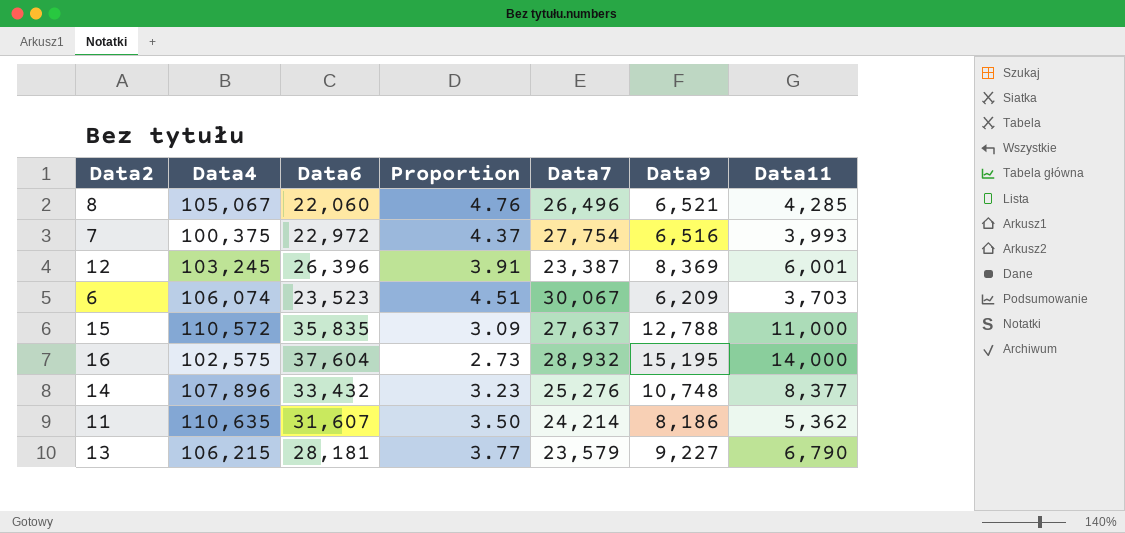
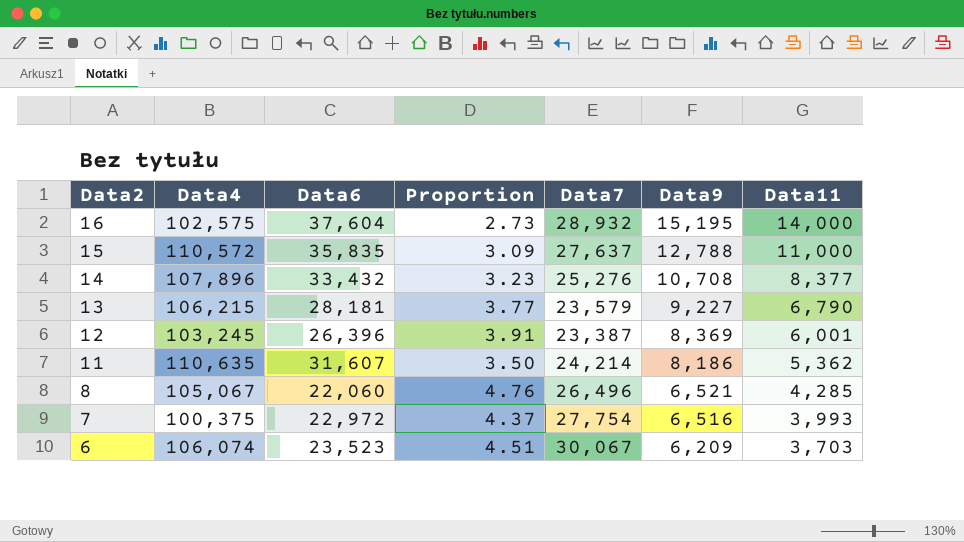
row order: none -> Data2 descending
14 | Data9: 10,748 -> 10,708

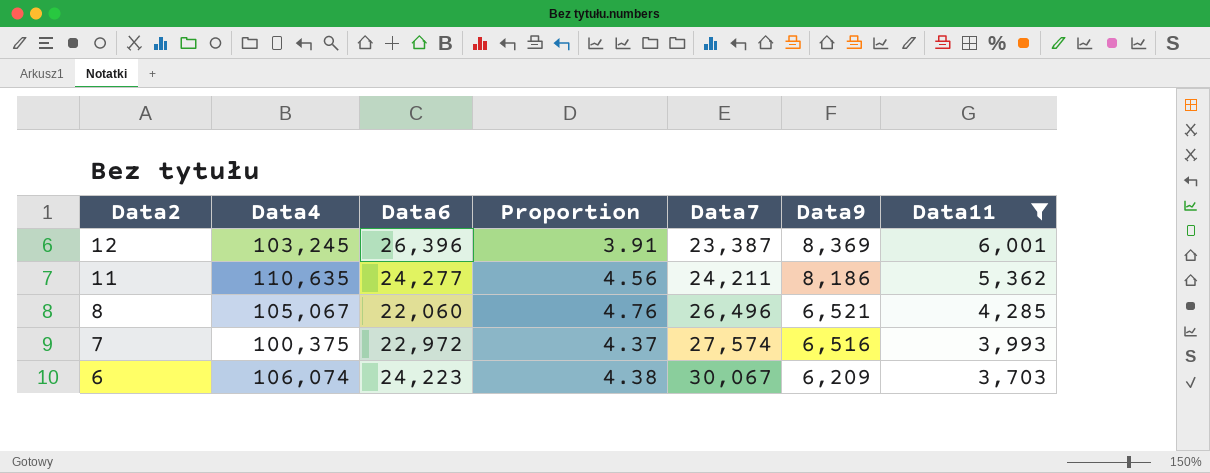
filter: none -> Data11 <= 6,001
11 | Data6: 31,607 -> 24,277
11 | Proportion: 3.50 -> 4.56
11 | Data7: 24,214 -> 24,211
7 | Data7: 27,754 -> 27,574
6 | Data6: 23,523 -> 24,223
6 | Proportion: 4.51 -> 4.38

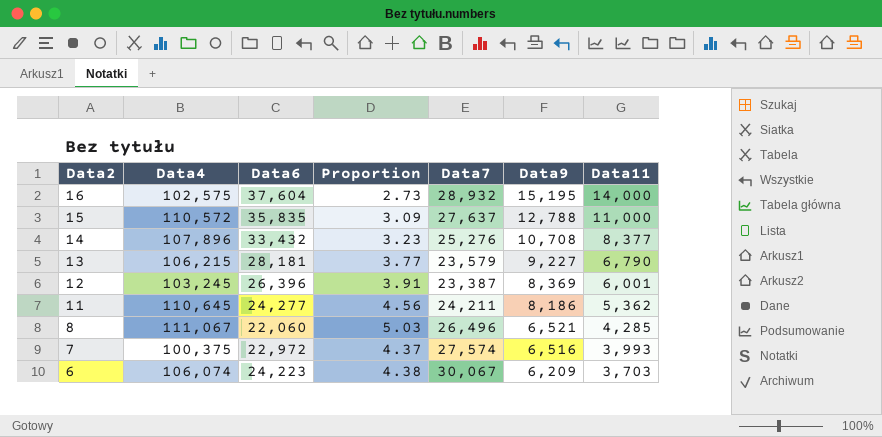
filter: Data11 <= 6,001 -> none
11 | Data4: 110,635 -> 110,645
8 | Data4: 105,067 -> 111,067
8 | Proportion: 4.76 -> 5.03

